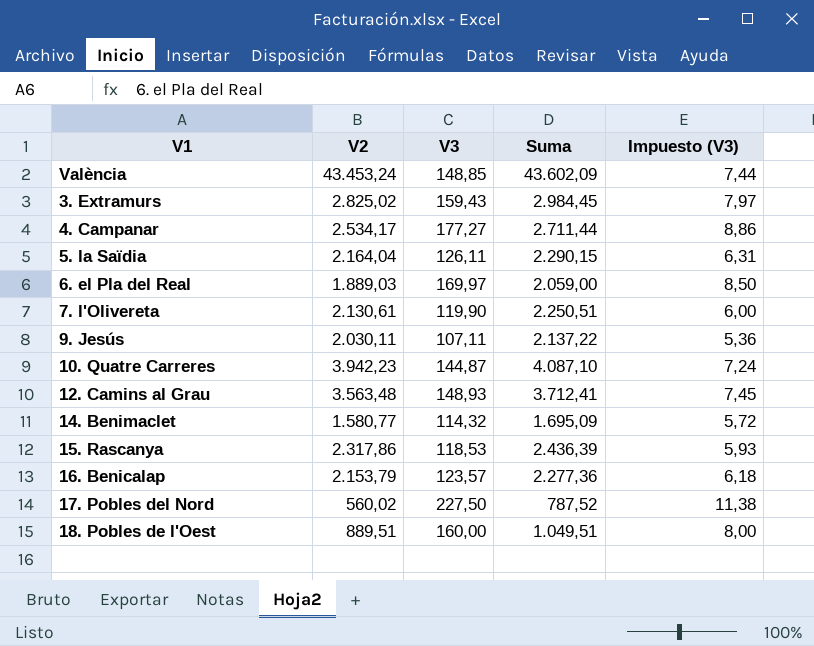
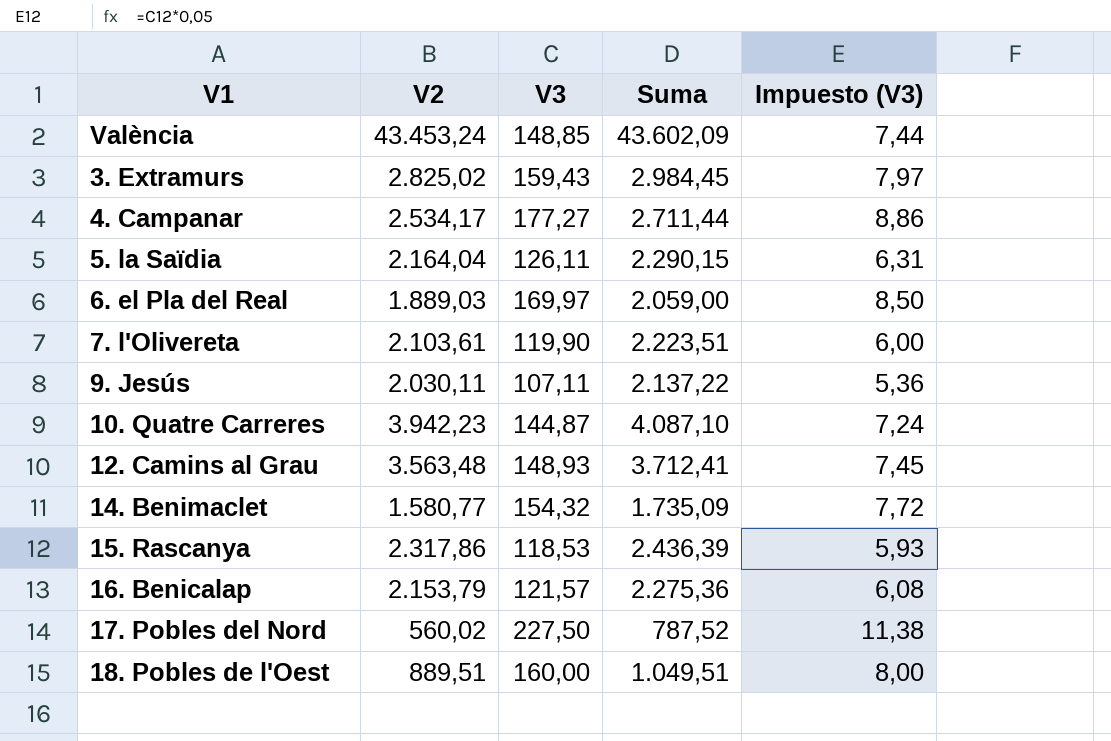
7. l'Olivereta | V2: 2.130,61 -> 2.103,61
7. l'Olivereta | Suma: 2.250,51 -> 2.223,51
14. Benimaclet | V3: 114,32 -> 154,32
14. Benimaclet | Suma: 1.695,09 -> 1.735,09
14. Benimaclet | Impuesto (V3): 5,72 -> 7,72
16. Benicalap | V3: 123,57 -> 121,57
16. Benicalap | Suma: 2.277,36 -> 2.275,36
16. Benicalap | Impuesto (V3): 6,18 -> 6,08

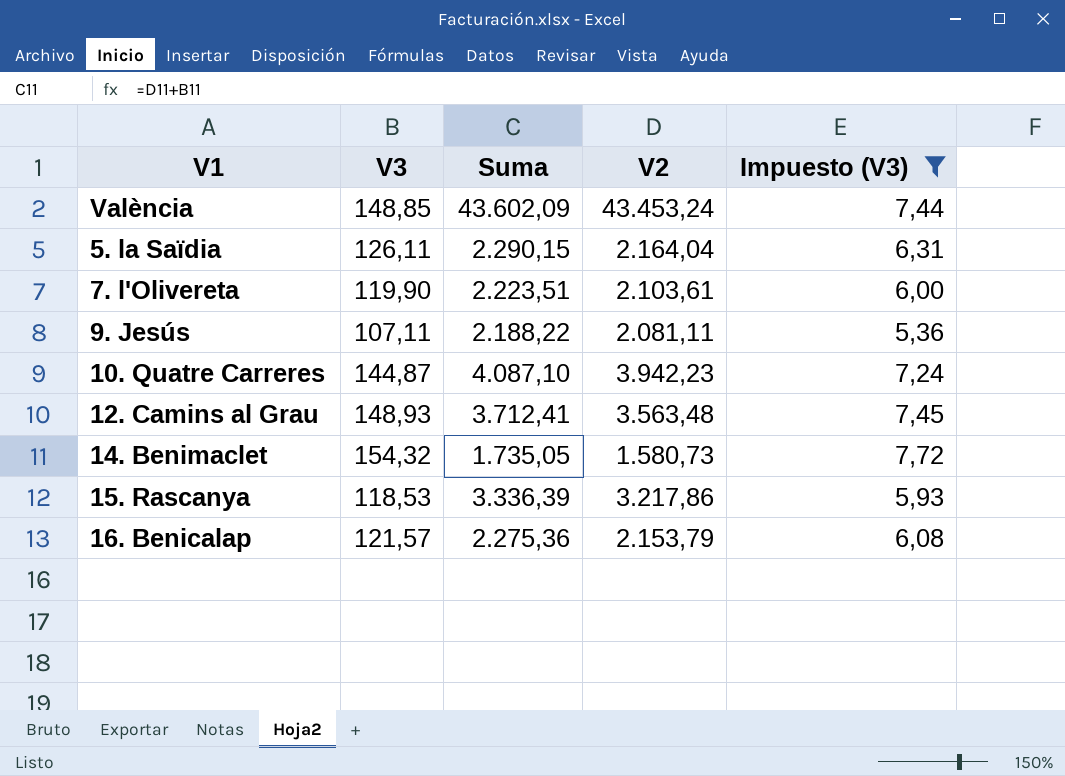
filter: none -> Impuesto (V3) <= 7,72
column V2 | position: 2 -> 4
9. Jesús | Suma: 2.137,22 -> 2.188,22
9. Jesús | V2: 2.030,11 -> 2.081,11
14. Benimaclet | Suma: 1.735,09 -> 1.735,05
14. Benimaclet | V2: 1.580,77 -> 1.580,73
15. Rascanya | Suma: 2.436,39 -> 3.336,39
15. Rascanya | V2: 2.317,86 -> 3.217,86

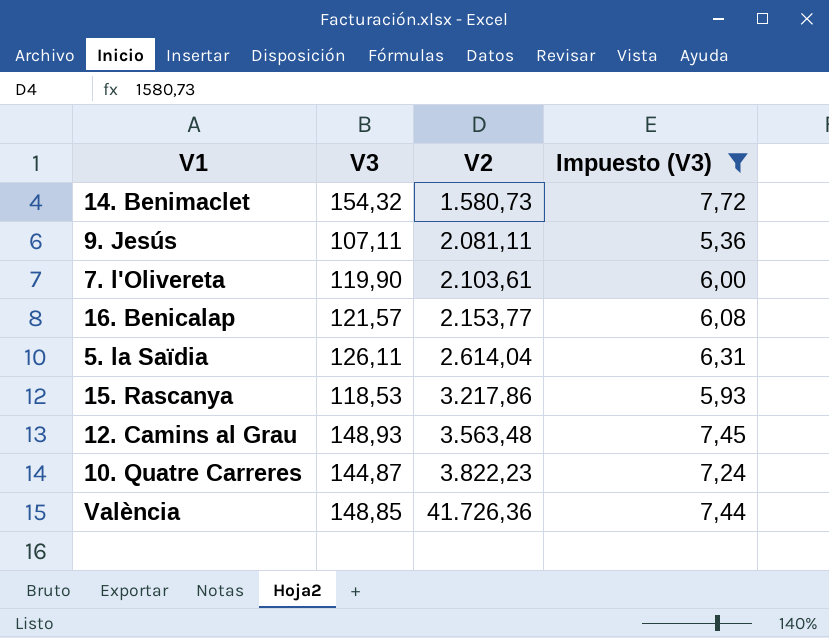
row order: none -> V2 ascending
column Suma | formula: [V3] + [V2] -> none
16. Benicalap | V2: 2.153,79 -> 2.153,77
5. la Saïdia | V2: 2.164,04 -> 2.614,04
10. Quatre Carreres | V2: 3.942,23 -> 3.822,23
València | V2: 43.453,24 -> 41.726,36

